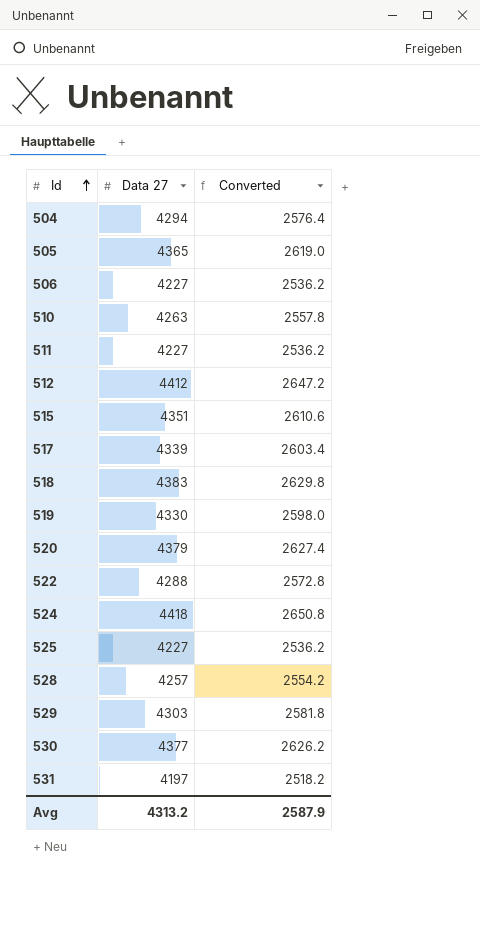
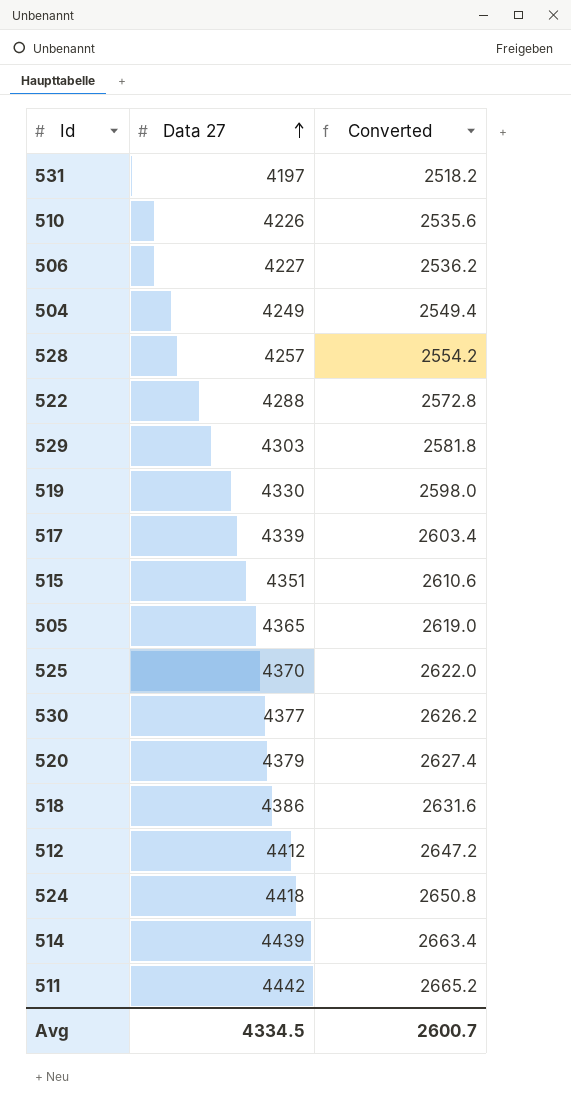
row order: Id ascending -> Data 27 ascending
510 | Data 27: 4263 -> 4226
510 | Converted: 2557.8 -> 2535.6
504 | Data 27: 4294 -> 4249
504 | Converted: 2576.4 -> 2549.4
525 | Data 27: 4227 -> 4370
525 | Converted: 2536.2 -> 2622.0
518 | Data 27: 4383 -> 4386
518 | Converted: 2629.8 -> 2631.6
row 514: none -> 4439 | 2663.4
511 | Data 27: 4227 -> 4442
511 | Converted: 2536.2 -> 2665.2
Avg | Data 27: 4313.2 -> 4334.5
Avg | Converted: 2587.9 -> 2600.7

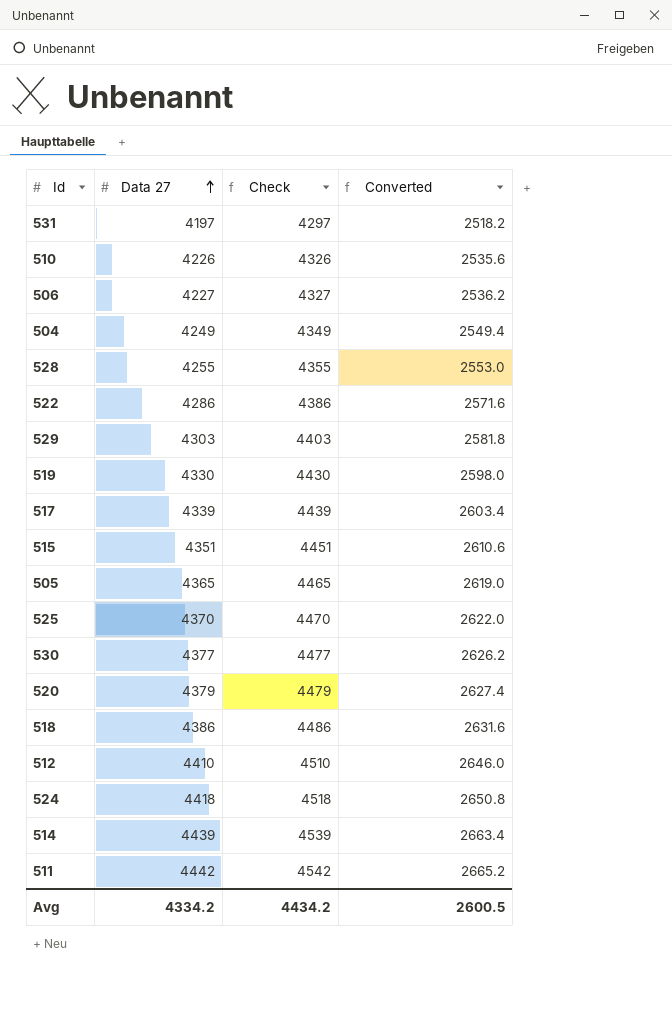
column Check | formula: none -> [Data 27] + 100
528 | Data 27: 4257 -> 4255
528 | Converted: 2554.2 -> 2553.0
522 | Data 27: 4288 -> 4286
522 | Converted: 2572.8 -> 2571.6
512 | Data 27: 4412 -> 4410
512 | Converted: 2647.2 -> 2646.0
Avg | Data 27: 4334.5 -> 4334.2
Avg | Converted: 2600.7 -> 2600.5

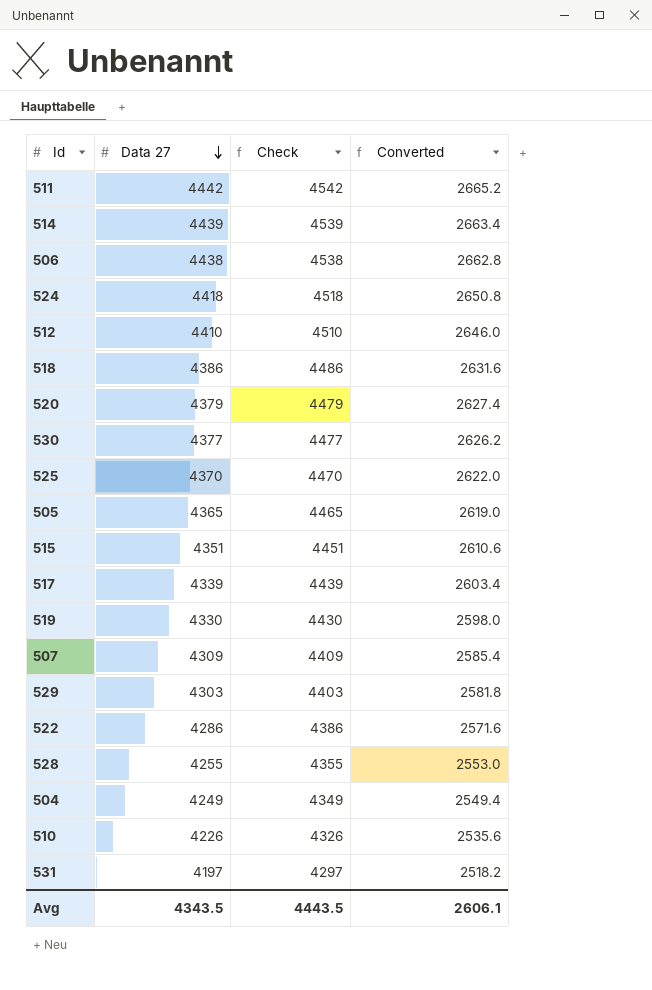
row order: Data 27 ascending -> Data 27 descending
506 | Data 27: 4227 -> 4438
506 | Check: 4327 -> 4538
506 | Converted: 2536.2 -> 2662.8
row 507: none -> 4309 | 4409 | 2585.4
Avg | Data 27: 4334.2 -> 4343.5
Avg | Check: 4434.2 -> 4443.5
Avg | Converted: 2600.5 -> 2606.1

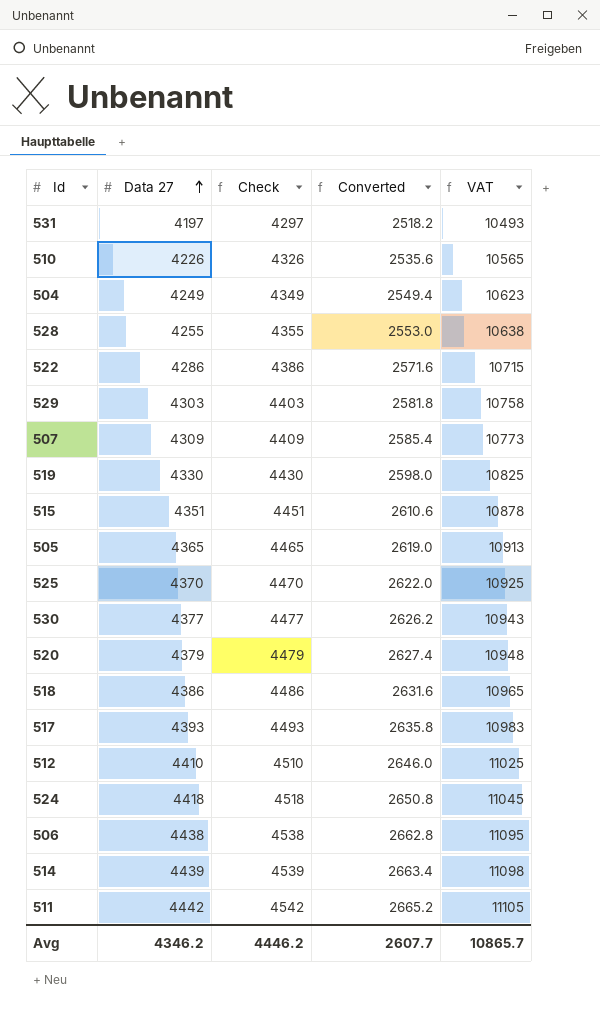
row order: Data 27 descending -> Data 27 ascending
column VAT | formula: none -> [Data 27] * 2.5
517 | Data 27: 4339 -> 4393
517 | Check: 4439 -> 4493
517 | Converted: 2603.4 -> 2635.8
Avg | Data 27: 4343.5 -> 4346.2
Avg | Check: 4443.5 -> 4446.2
Avg | Converted: 2606.1 -> 2607.7

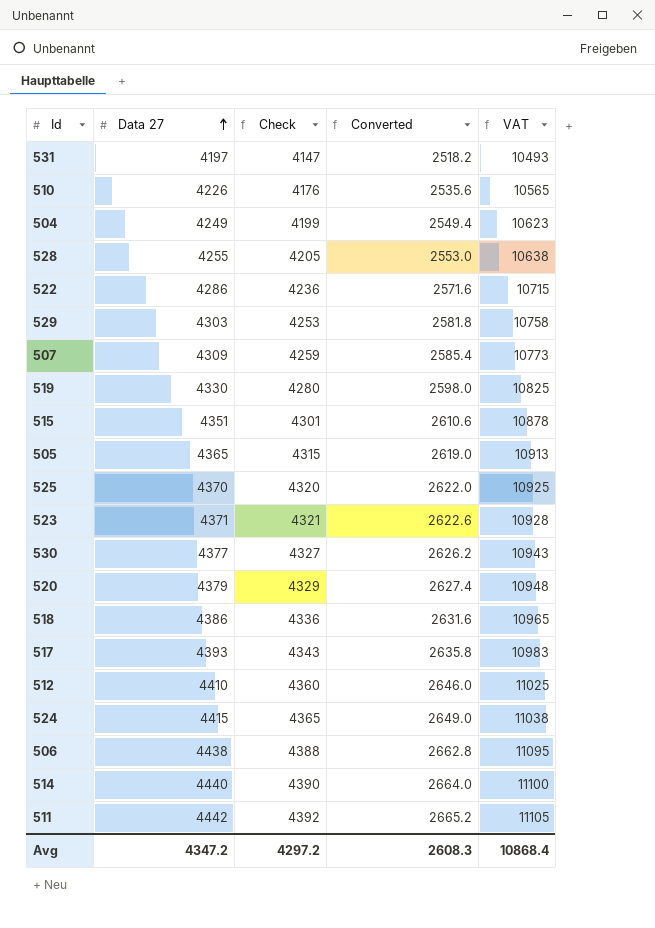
column Check | formula: [Data 27] + 100 -> [Data 27] - 50
row 523: none -> 4371 | 4321 | 2622.6 | 10928
524 | Data 27: 4418 -> 4415
524 | Converted: 2650.8 -> 2649.0
524 | VAT: 11045 -> 11038
514 | Data 27: 4439 -> 4440
514 | Converted: 2663.4 -> 2664.0
514 | VAT: 11098 -> 11100
Avg | Data 27: 4346.2 -> 4347.2
Avg | Check: 4446.2 -> 4297.2
Avg | Converted: 2607.7 -> 2608.3
Avg | VAT: 10865.7 -> 10868.4

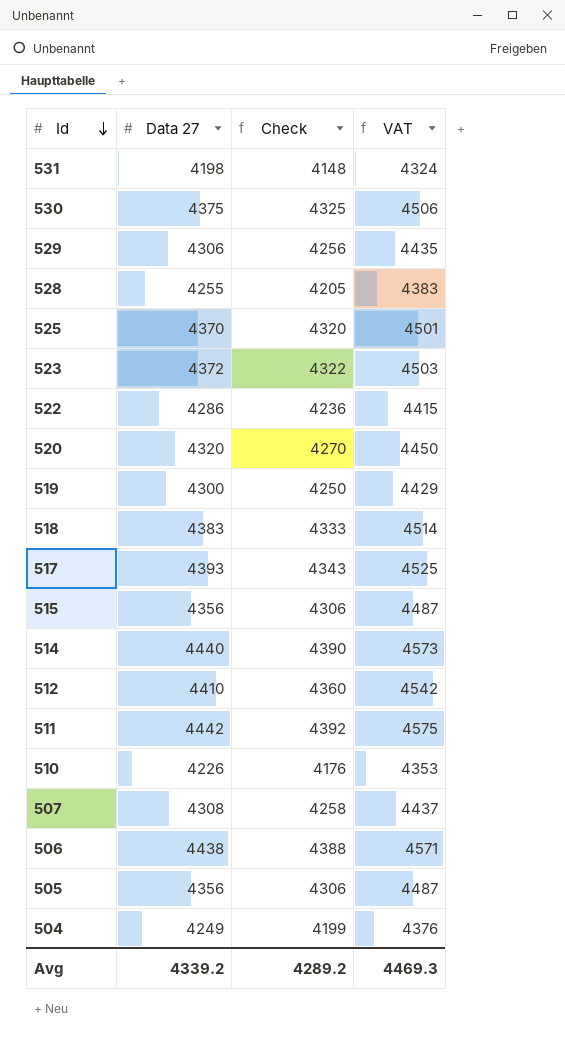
row order: Data 27 ascending -> Id descending
column Converted | formula: [Data 27] * 0.6 -> none
column VAT | formula: [Data 27] * 2.5 -> [Data 27] * 1.03
row 524: 4415 | 4365 | 2649.0 | 11038 -> none
531 | Data 27: 4197 -> 4198
531 | Check: 4147 -> 4148
530 | Data 27: 4377 -> 4375
530 | Check: 4327 -> 4325
529 | Data 27: 4303 -> 4306
529 | Check: 4253 -> 4256
523 | Data 27: 4371 -> 4372
523 | Check: 4321 -> 4322
520 | Data 27: 4379 -> 4320
520 | Check: 4329 -> 4270
519 | Data 27: 4330 -> 4300
519 | Check: 4280 -> 4250
518 | Data 27: 4386 -> 4383
518 | Check: 4336 -> 4333
515 | Data 27: 4351 -> 4356
515 | Check: 4301 -> 4306
507 | Data 27: 4309 -> 4308
507 | Check: 4259 -> 4258
505 | Data 27: 4365 -> 4356
505 | Check: 4315 -> 4306
Avg | Data 27: 4347.2 -> 4339.2
Avg | Check: 4297.2 -> 4289.2
Avg | VAT: 10868.4 -> 4469.3

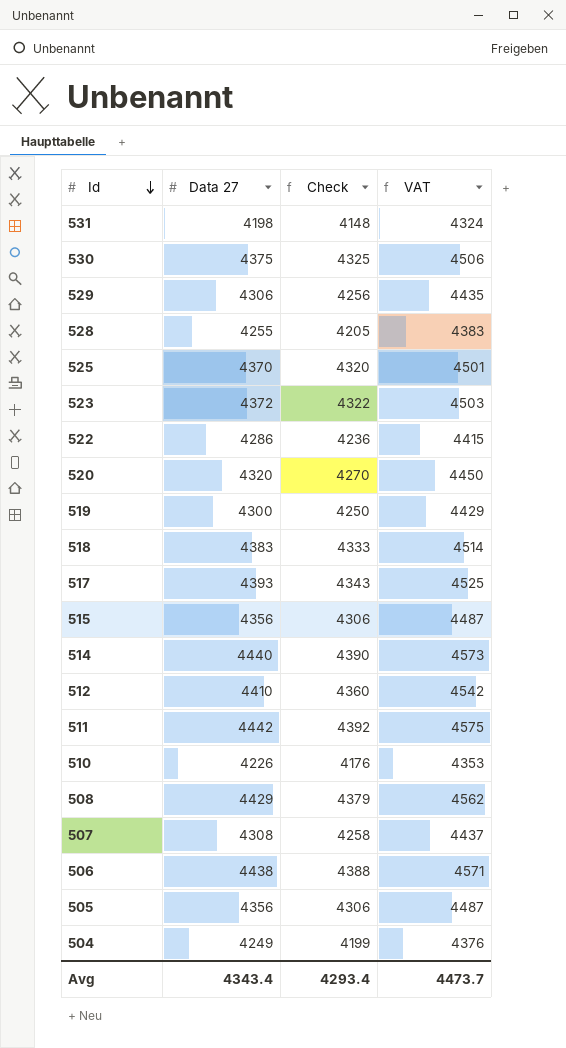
row 508: none -> 4429 | 4379 | 4562
Avg | Data 27: 4339.2 -> 4343.4
Avg | Check: 4289.2 -> 4293.4
Avg | VAT: 4469.3 -> 4473.7

